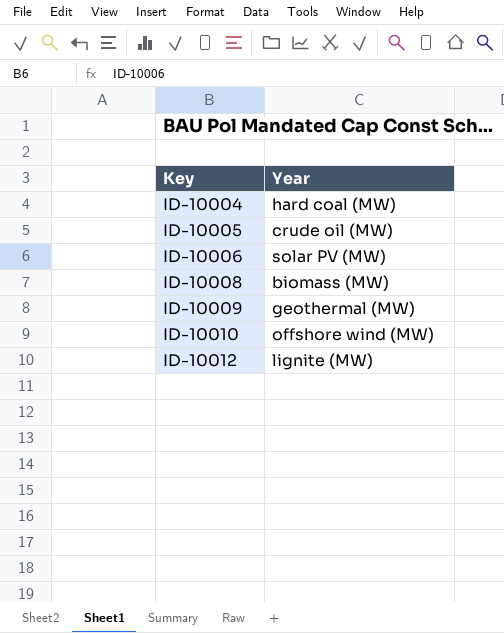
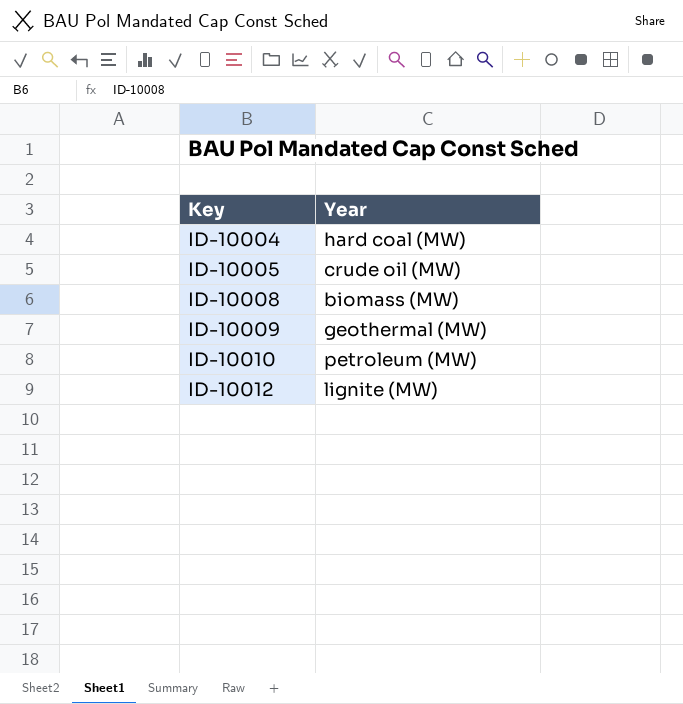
row ID-10006: solar PV (MW) -> none
ID-10010 | Year: offshore wind (MW) -> petroleum (MW)

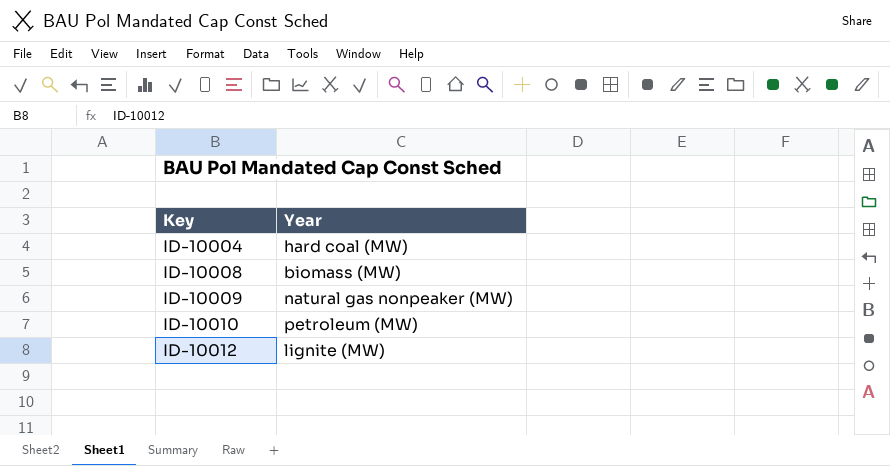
row ID-10005: crude oil (MW) -> none
ID-10009 | Year: geothermal (MW) -> natural gas nonpeaker (MW)

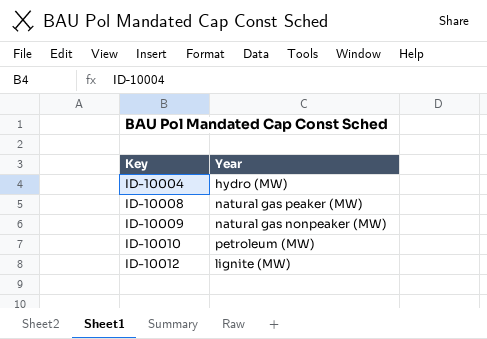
ID-10004 | Year: hard coal (MW) -> hydro (MW)
ID-10008 | Year: biomass (MW) -> natural gas peaker (MW)

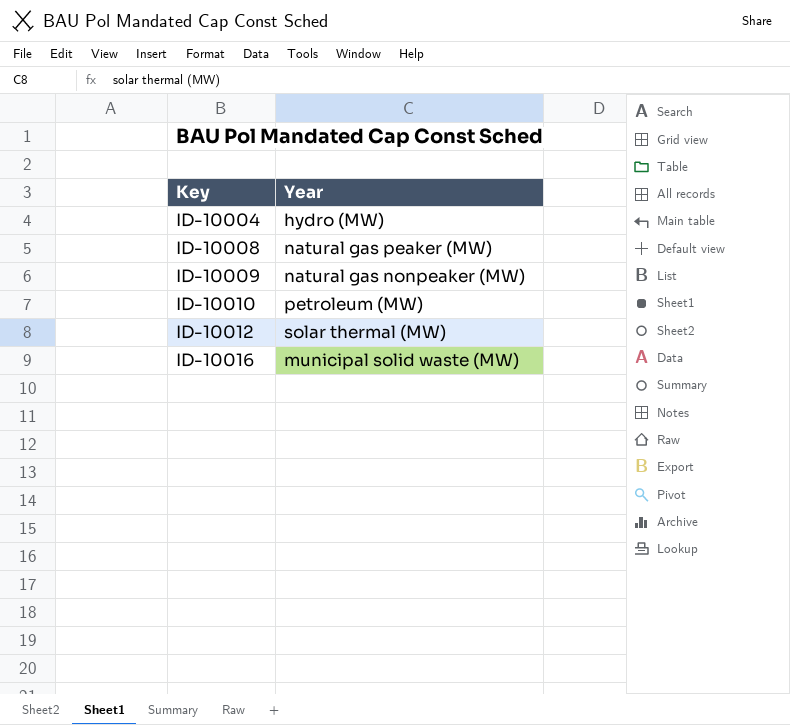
ID-10012 | Year: lignite (MW) -> solar thermal (MW)
row ID-10016: none -> municipal solid waste (MW)

